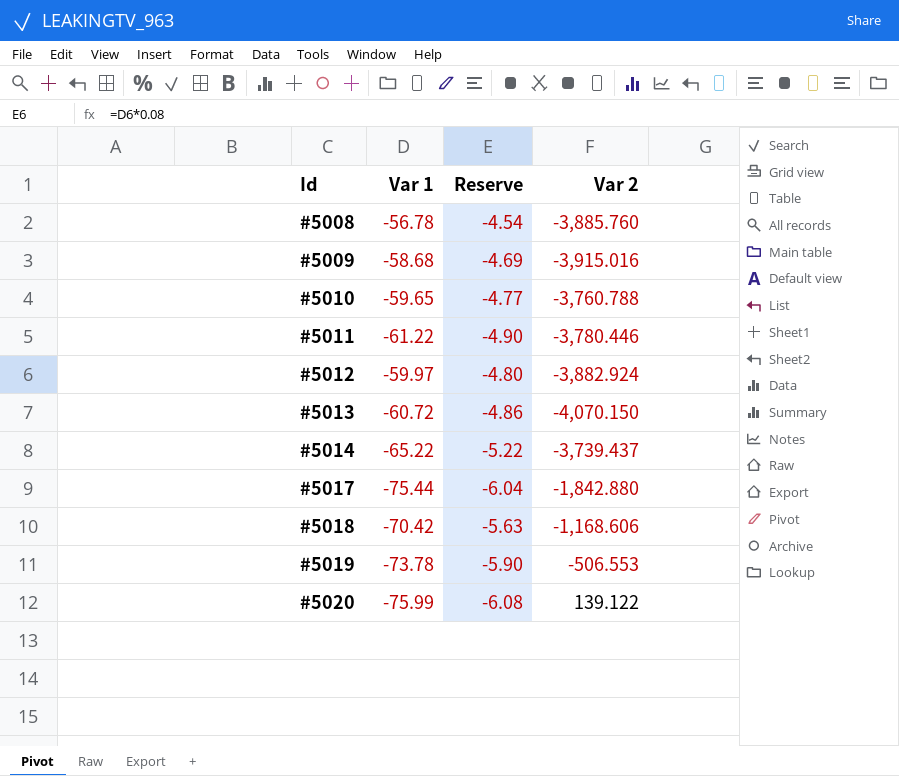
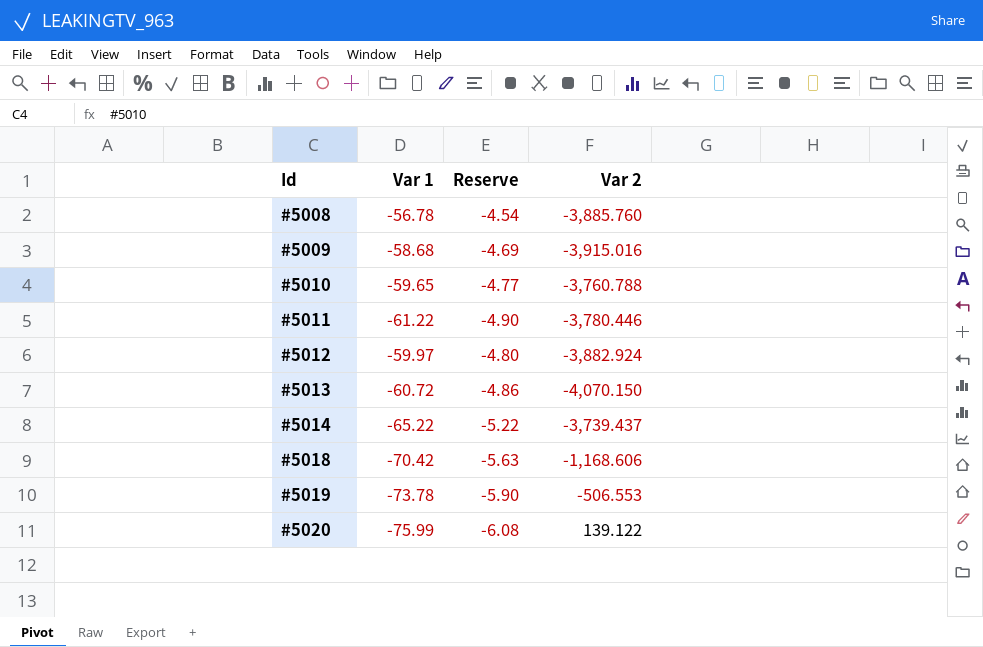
row #5017: -75.44 | -6.04 | -1,842.880 -> none

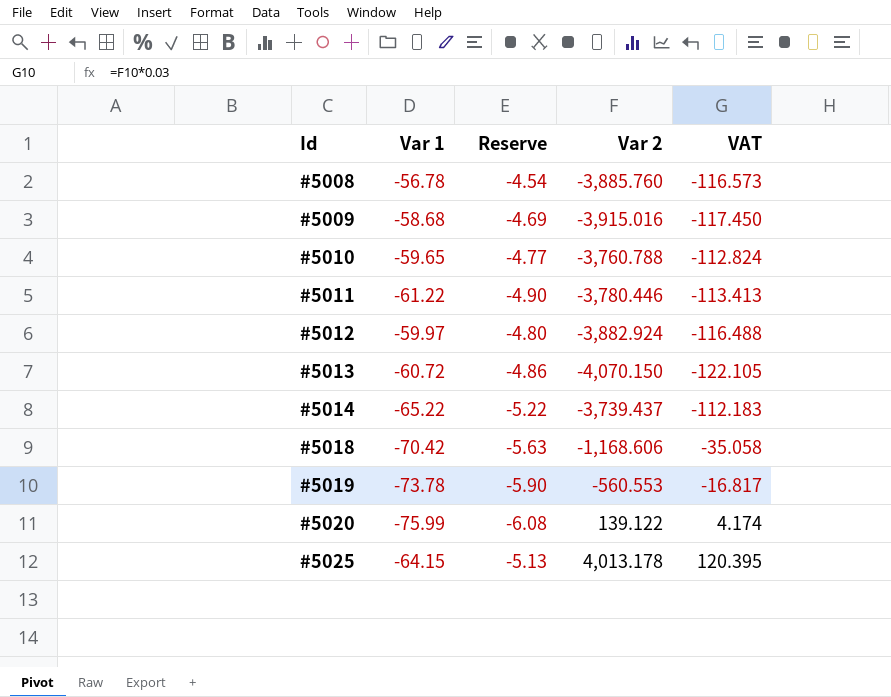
column VAT | formula: none -> [Var 2] * 0.03
#5019 | Var 2: -506.553 -> -560.553
row #5025: none -> -64.15 | -5.13 | 4,013.178 | 120.395

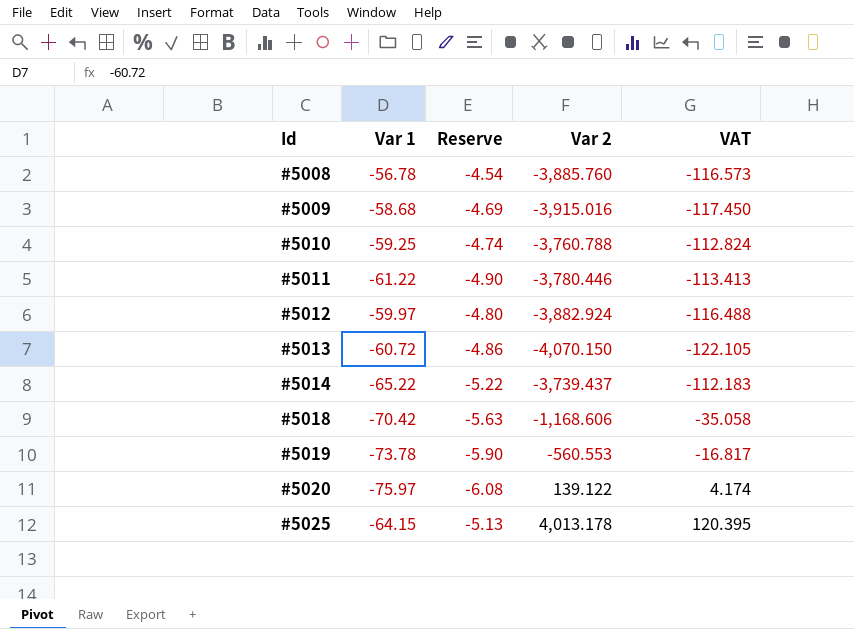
#5010 | Var 1: -59.65 -> -59.25
#5010 | Reserve: -4.77 -> -4.74
#5020 | Var 1: -75.99 -> -75.97

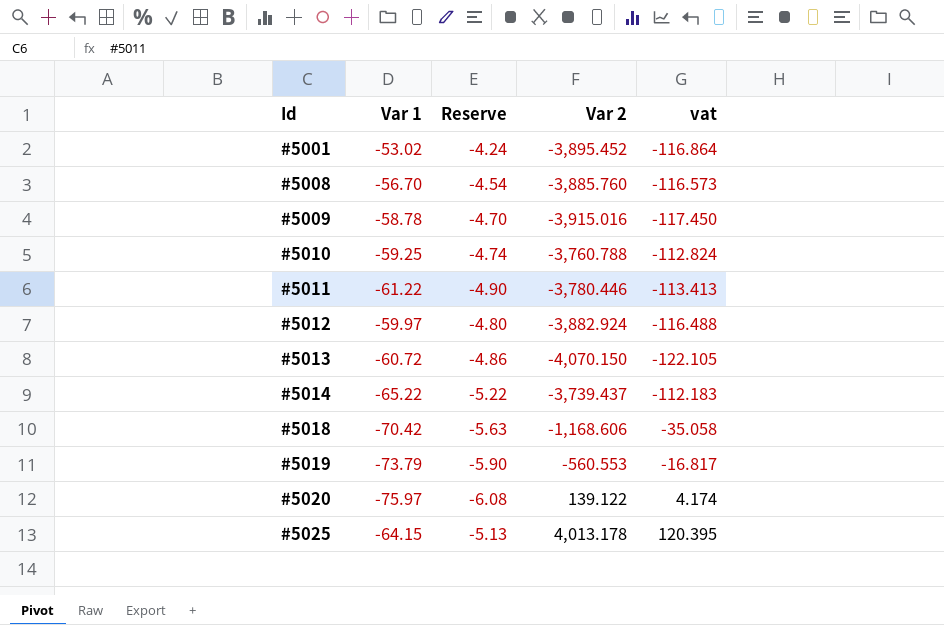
column name: VAT -> vat
row #5001: none -> -53.02 | -4.24 | -3,895.452 | -116.864
#5008 | Var 1: -56.78 -> -56.70
#5009 | Var 1: -58.68 -> -58.78
#5009 | Reserve: -4.69 -> -4.70
#5019 | Var 1: -73.78 -> -73.79

